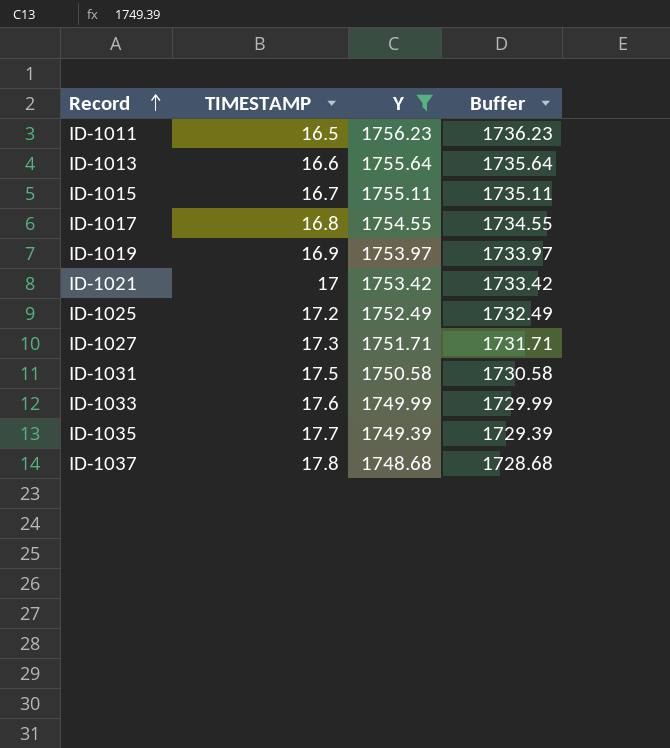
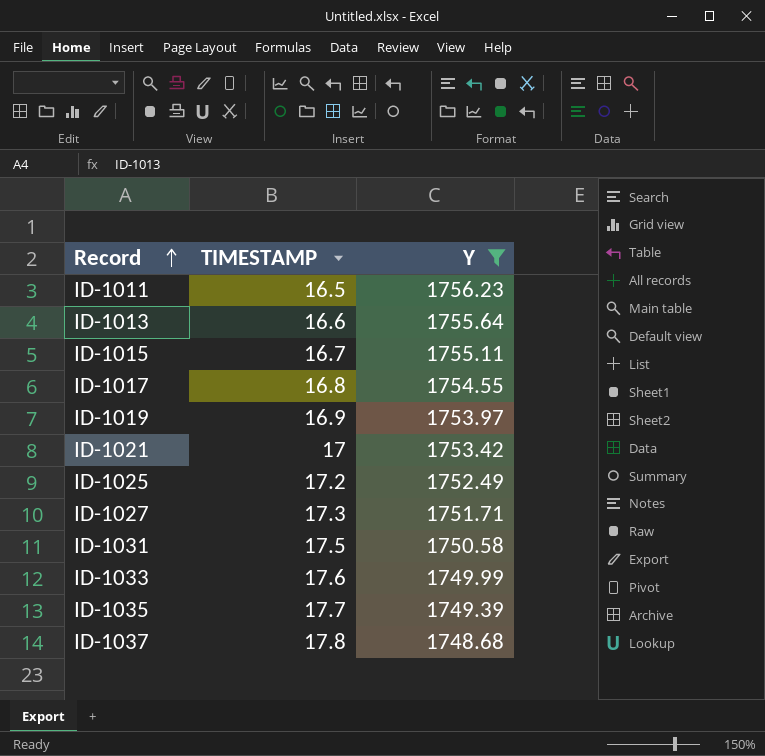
column Buffer | formula: [Y] - 20 -> none

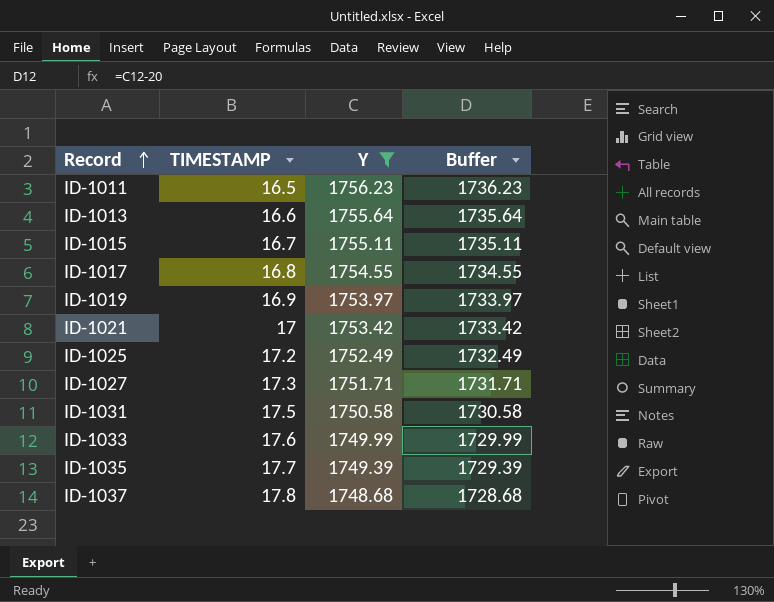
column Buffer | formula: none -> [Y] - 20

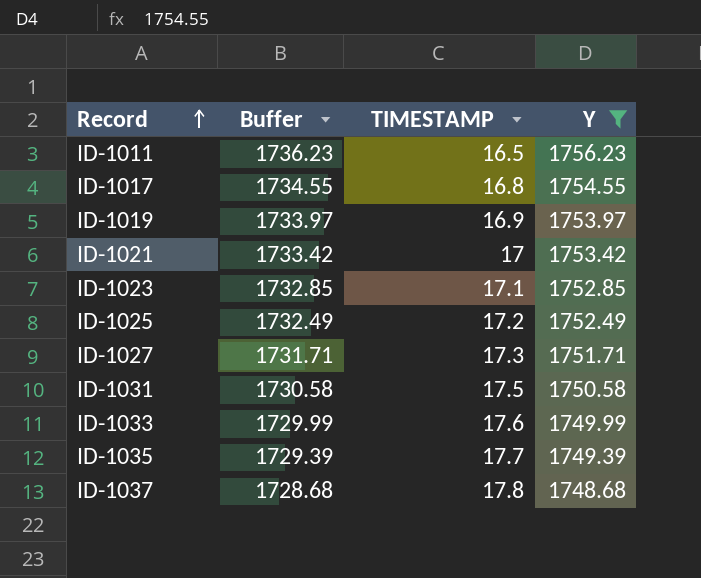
column Buffer | position: 4 -> 2
row ID-1013: 16.6 | 1755.64 | 1735.64 -> none
row ID-1015: 16.7 | 1755.11 | 1735.11 -> none
row ID-1023: none -> 1732.85 | 17.1 | 1752.85

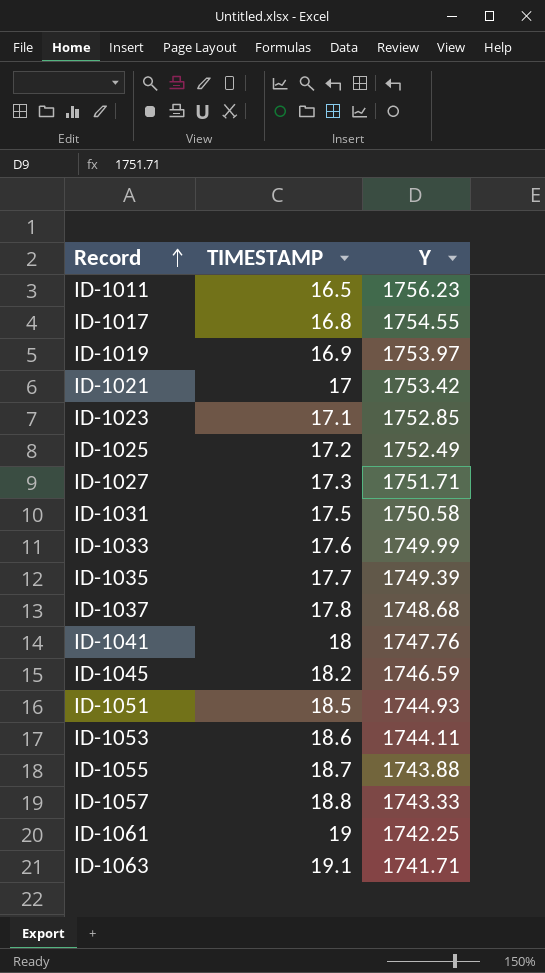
filter: Y >= 1748.68 -> none
column Buffer | formula: [Y] - 20 -> none

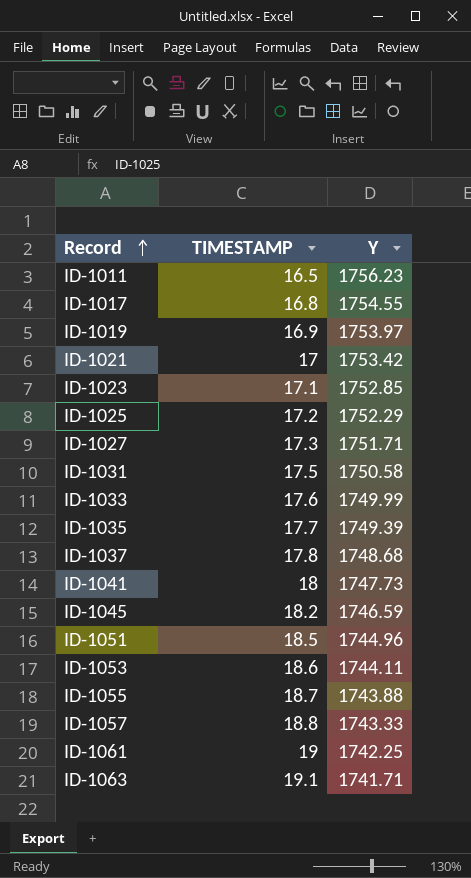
ID-1025 | Y: 1752.49 -> 1752.29
ID-1041 | Y: 1747.76 -> 1747.73
ID-1051 | Y: 1744.93 -> 1744.96

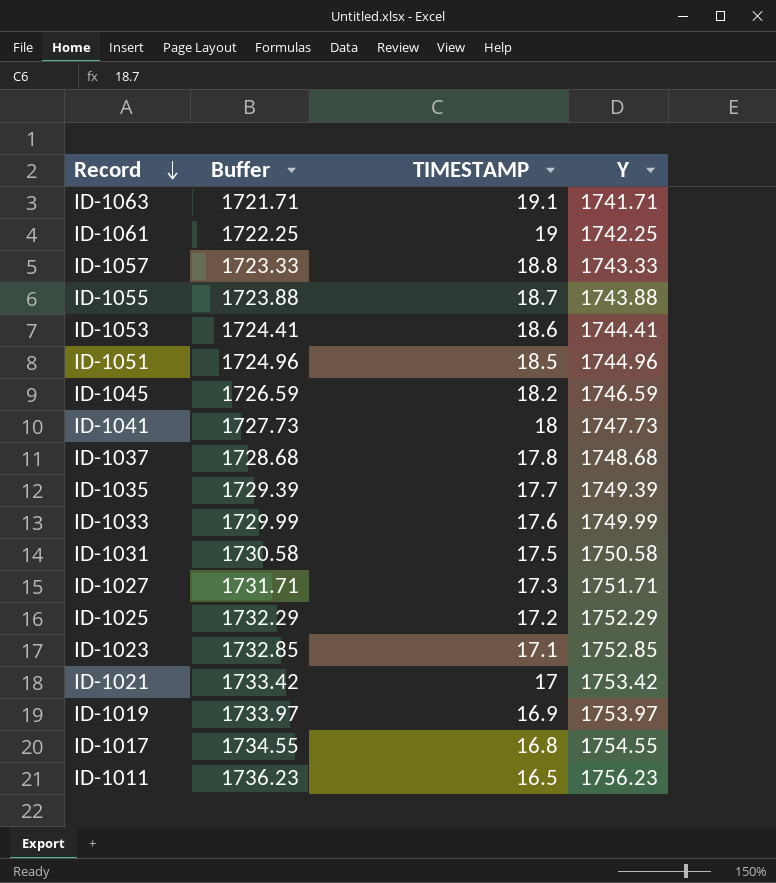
row order: Record ascending -> Record descending
column Buffer | formula: none -> [Y] - 20
ID-1053 | Y: 1744.11 -> 1744.41

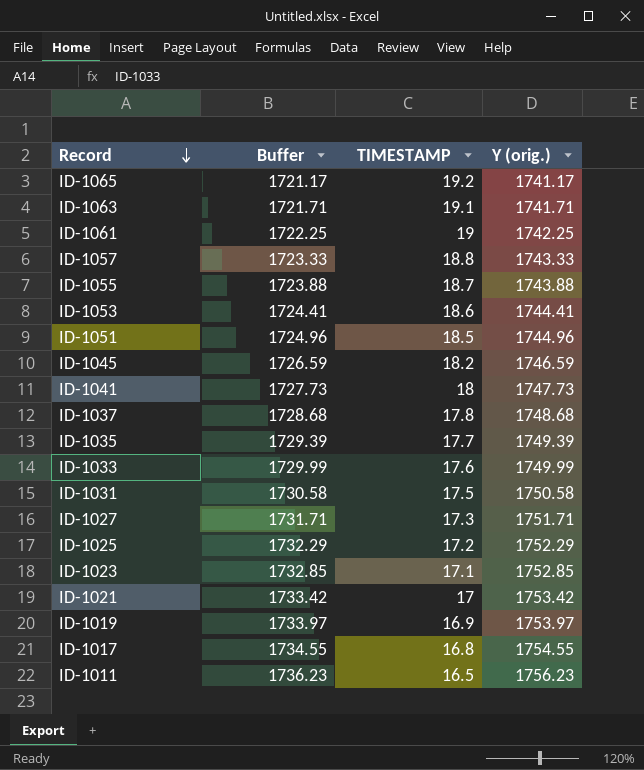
column name: Y -> Y (orig.)
row ID-1065: none -> 1721.17 | 19.2 | 1741.17

